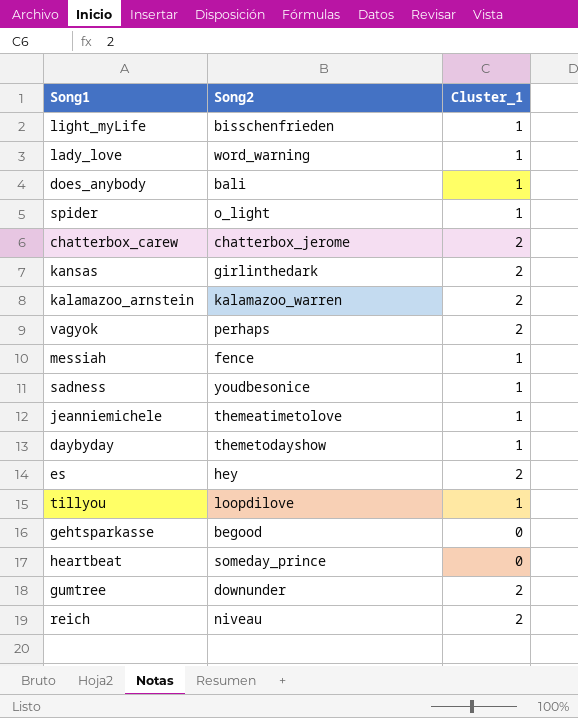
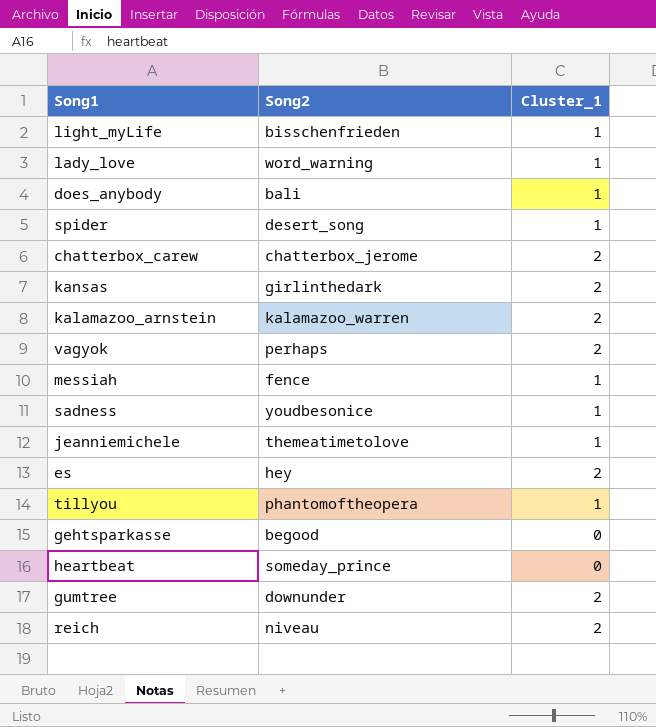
row daybyday: themetodayshow | 1 -> none
spider | Song2: o_light -> desert_song
tillyou | Song2: loopdilove -> phantomoftheopera

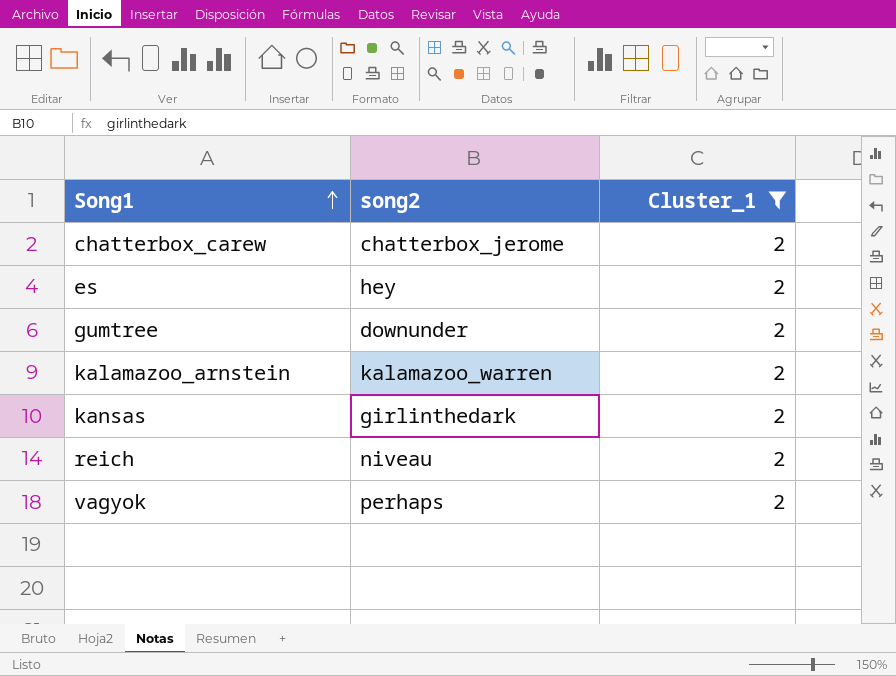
filter: none -> Cluster_1 = 2
row order: none -> Song1 ascending
column name: Song2 -> song2

